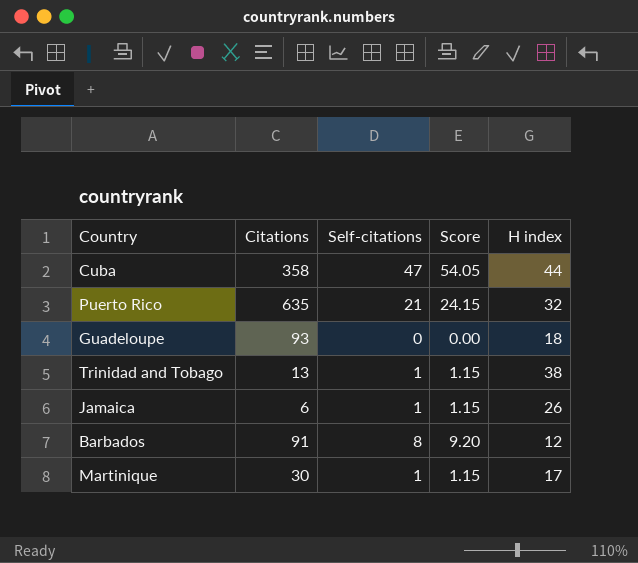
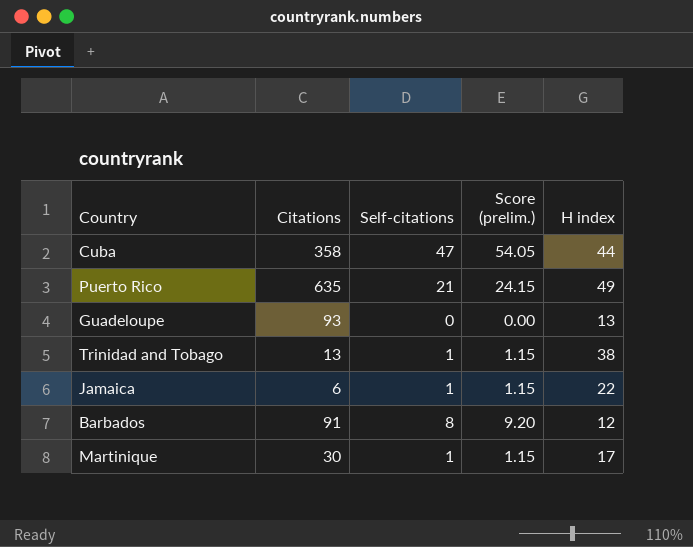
column name: Score -> Score (prelim.)
Puerto Rico | H index: 32 -> 49
Guadeloupe | H index: 18 -> 13
Jamaica | H index: 26 -> 22

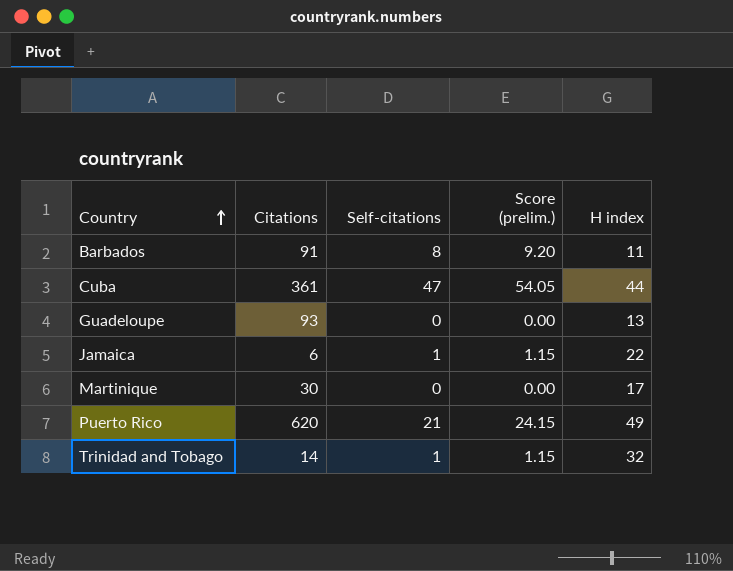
row order: none -> Country ascending
Barbados | H index: 12 -> 11
Cuba | Citations: 358 -> 361
Martinique | Self-citations: 1 -> 0
Martinique | Score (prelim.): 1.15 -> 0.00
Puerto Rico | Citations: 635 -> 620
Trinidad and Tobago | Citations: 13 -> 14
Trinidad and Tobago | H index: 38 -> 32

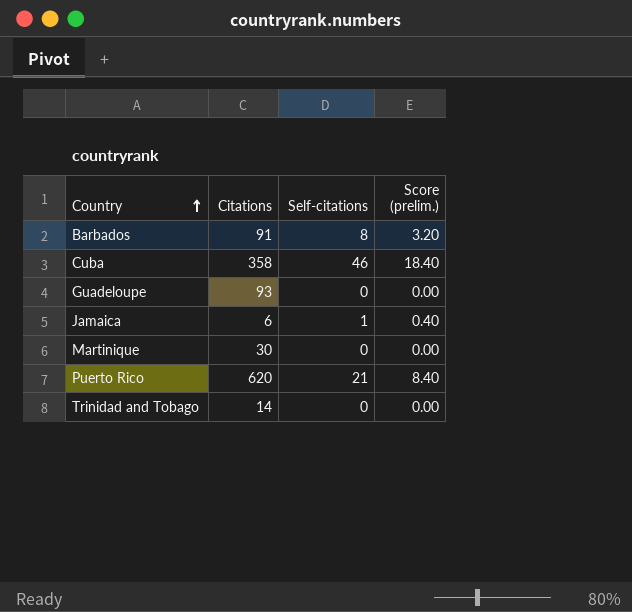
column H index | position: 5 -> none
column Score (prelim.) | formula: [Self-citations] * 1.15 -> [Self-citations] * 0.4
Cuba | Citations: 361 -> 358
Cuba | Self-citations: 47 -> 46
Trinidad and Tobago | Self-citations: 1 -> 0

